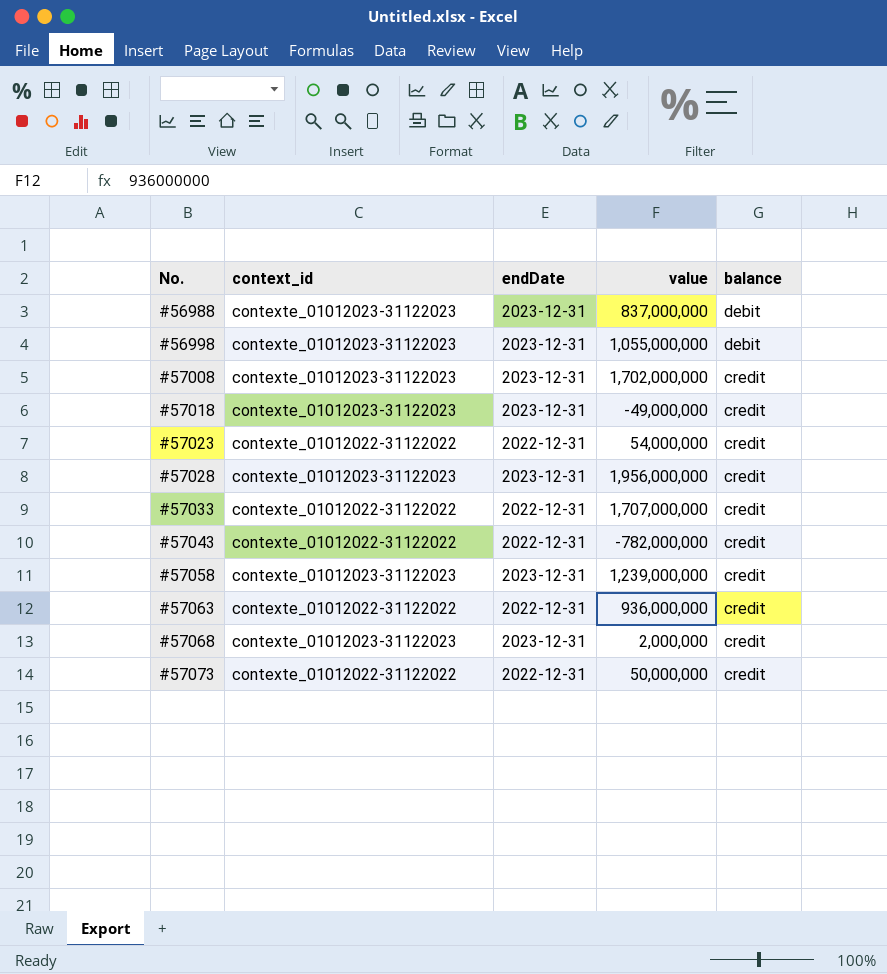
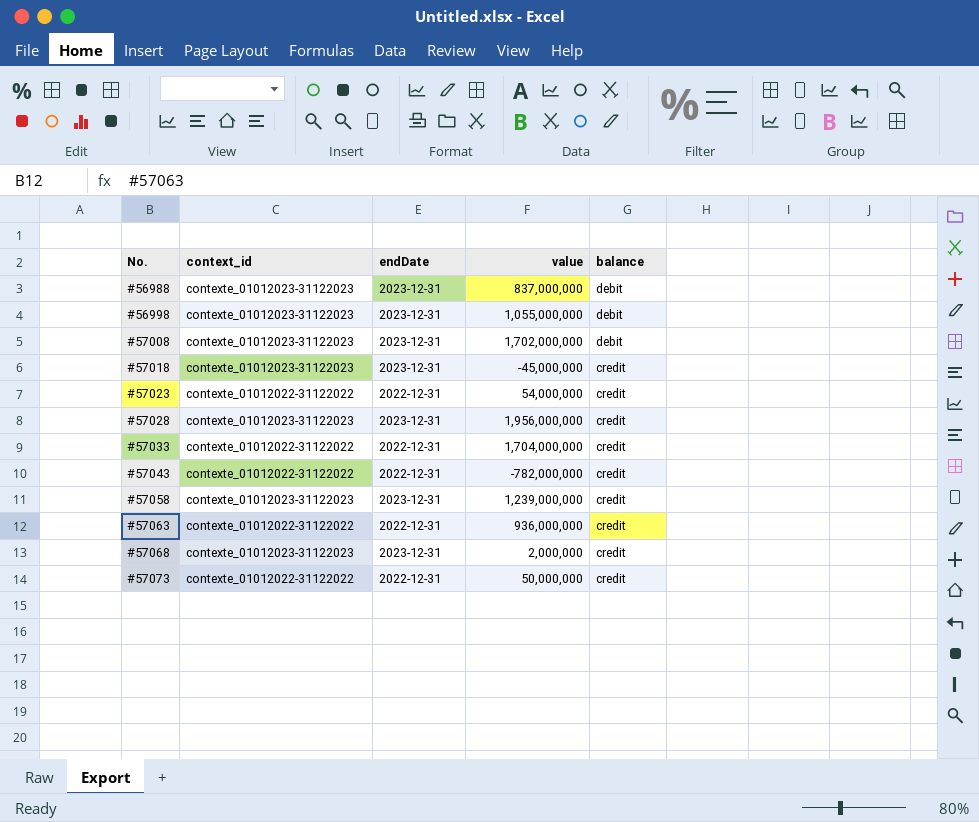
#57008 | balance: credit -> debit
#57018 | value: -49,000,000 -> -45,000,000
#57033 | value: 1,707,000,000 -> 1,704,000,000

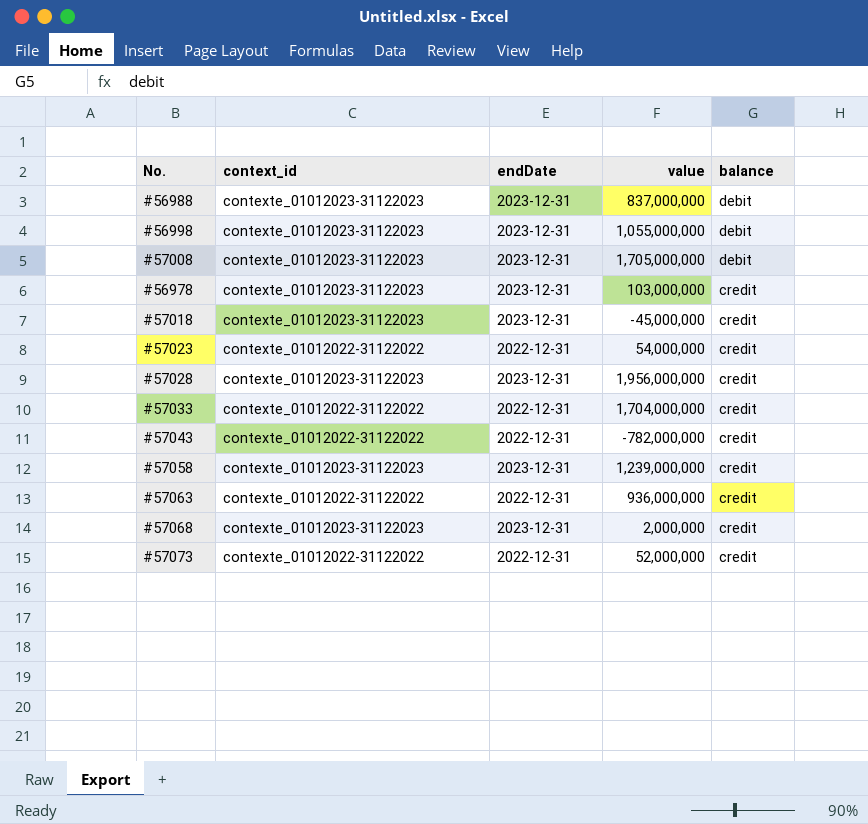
#57008 | value: 1,702,000,000 -> 1,705,000,000
row #56978: none -> contexte_01012023-31122023 | 2023-12-31 | 103,000,000 | credit
#57073 | value: 50,000,000 -> 52,000,000

